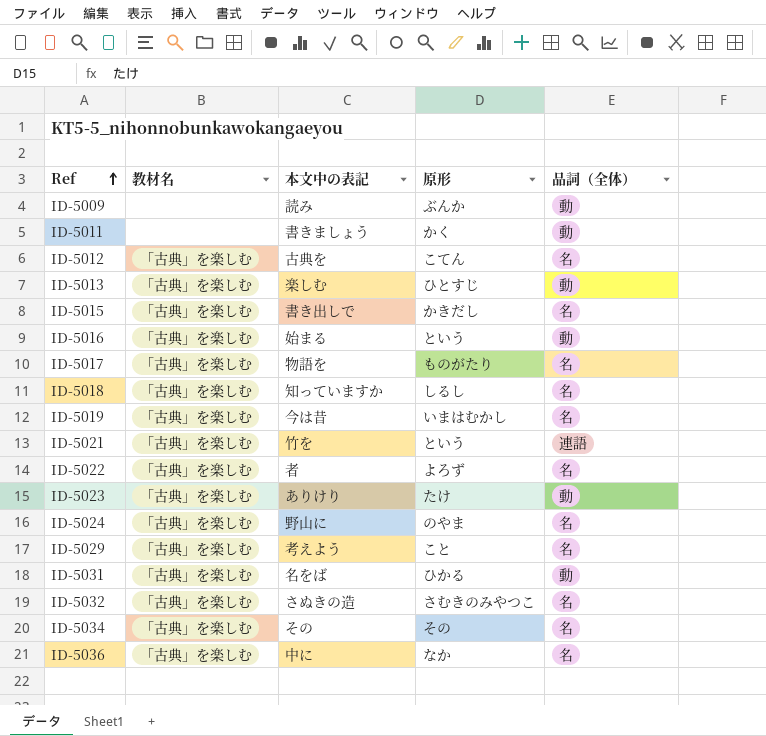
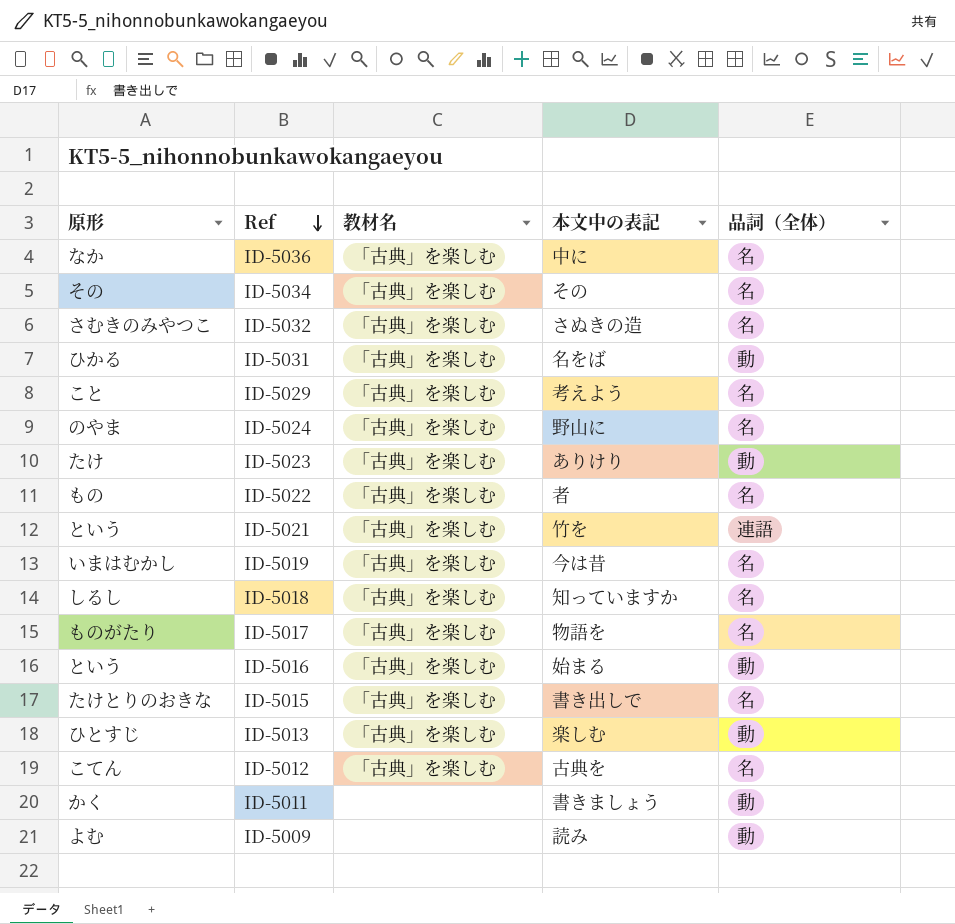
row order: Ref ascending -> Ref descending
column 原形 | position: 4 -> 1
ID-5022 | 原形: よろず -> もの
ID-5015 | 原形: かきだし -> たけとりのおきな
ID-5009 | 原形: ぶんか -> よむ

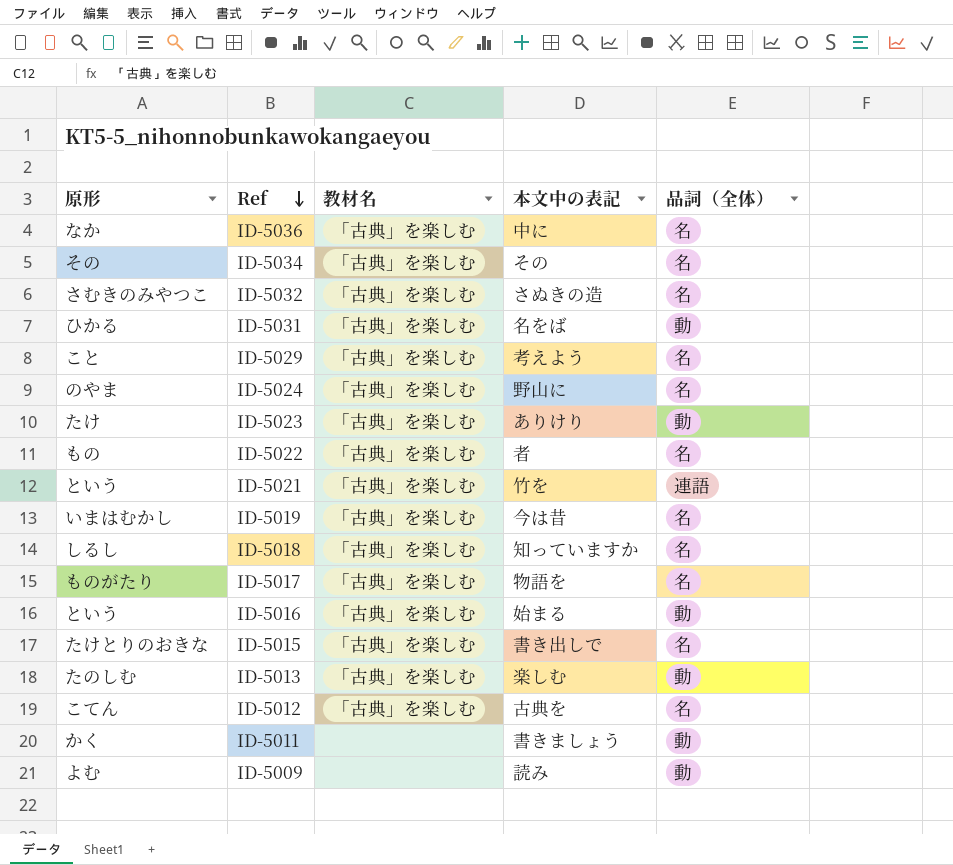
ID-5013 | 原形: ひとすじ -> たのしむ

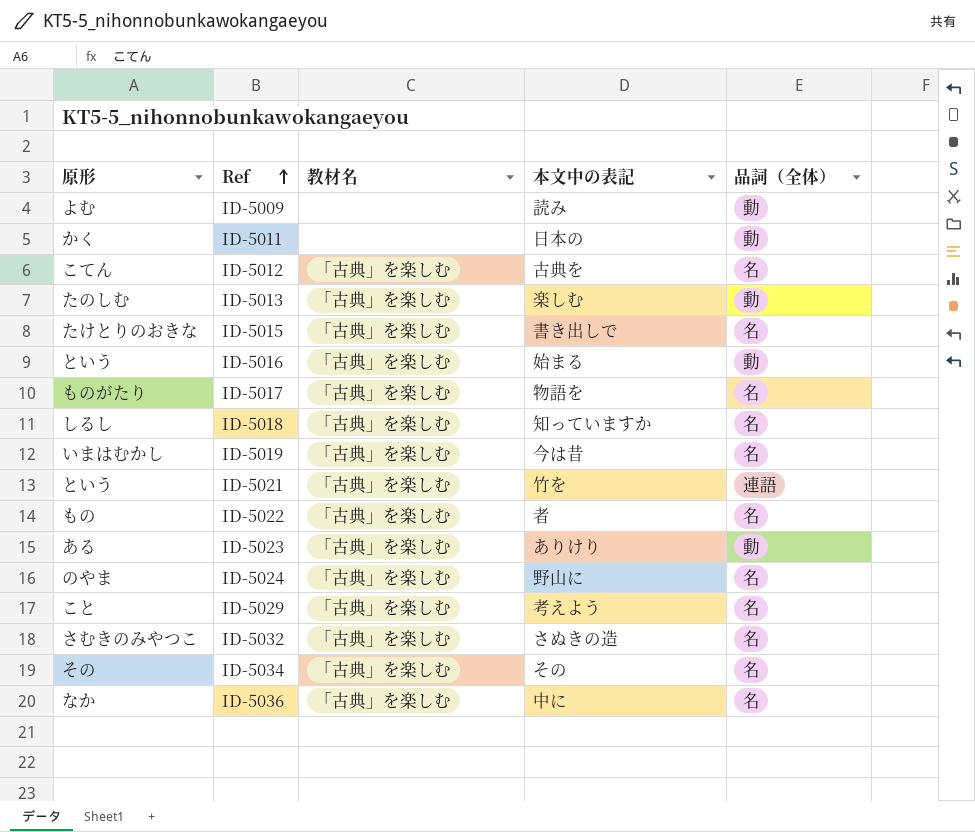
row order: Ref descending -> Ref ascending
row ID-5031: ひかる | 「古典」を楽しむ | 名をば | 動 -> none
ID-5011 | 本文中の表記: 書きましょう -> 日本の
ID-5023 | 原形: たけ -> ある

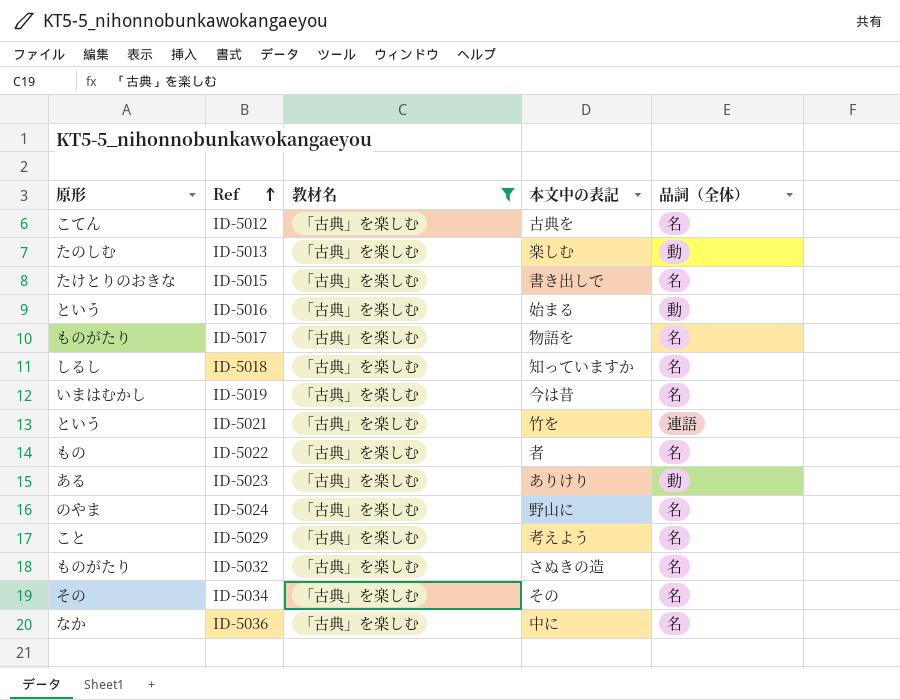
filter: none -> 教材名 = 「古典」を楽しむ
ID-5032 | 原形: さむきのみやつこ -> ものがたり

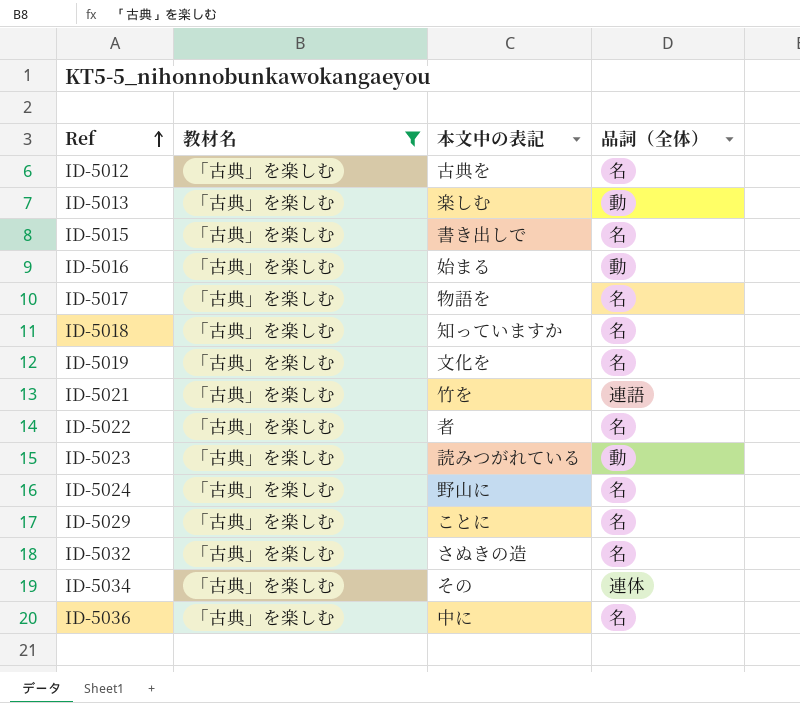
column 原形 | position: 1 -> none
ID-5019 | 本文中の表記: 今は昔 -> 文化を
ID-5023 | 本文中の表記: ありけり -> 読みつがれている
ID-5029 | 本文中の表記: 考えよう -> ことに
ID-5034 | 品詞（全体）: 名 -> 連体

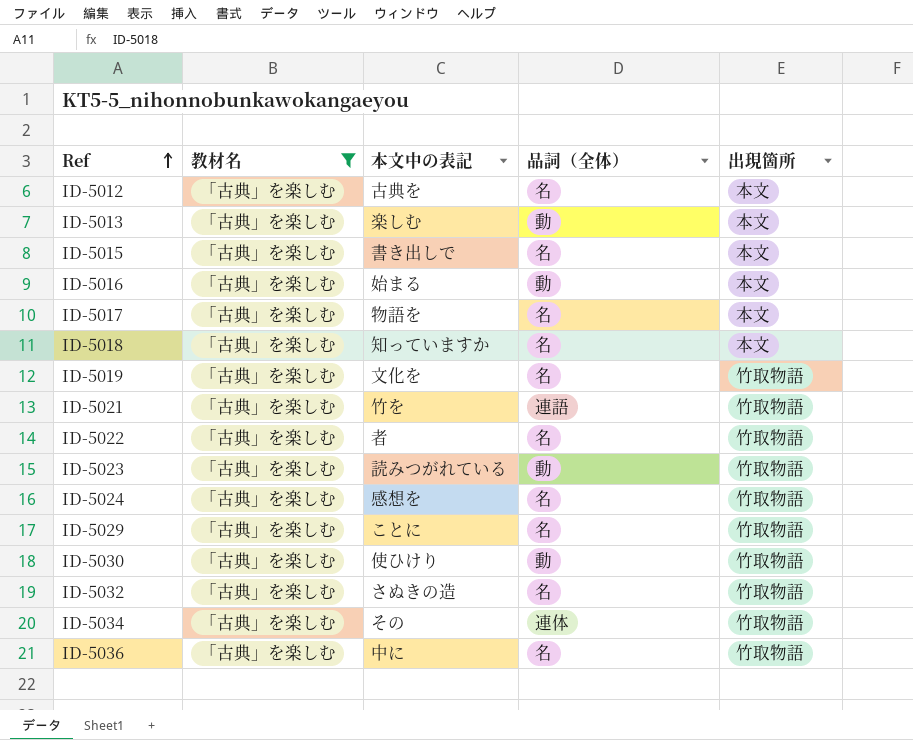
column 出現箇所 | position: none -> 5
ID-5024 | 本文中の表記: 野山に -> 感想を
row ID-5030: none -> 「古典」を楽しむ | 使ひけり | 動 | 竹取物語

